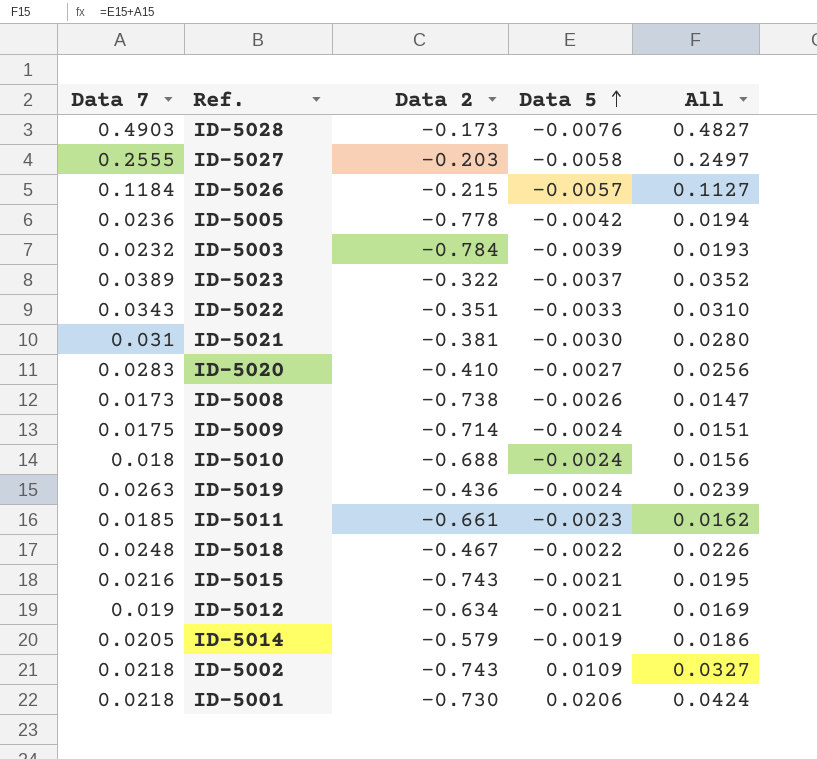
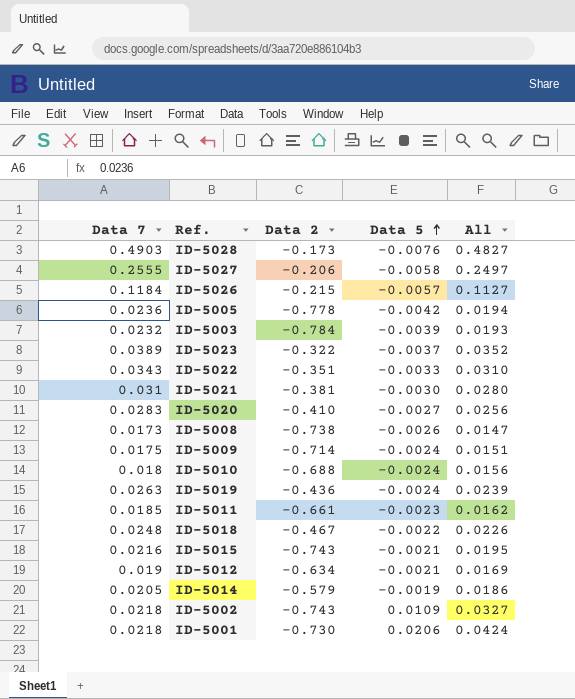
ID-5027 | Data 2: -0.203 -> -0.206

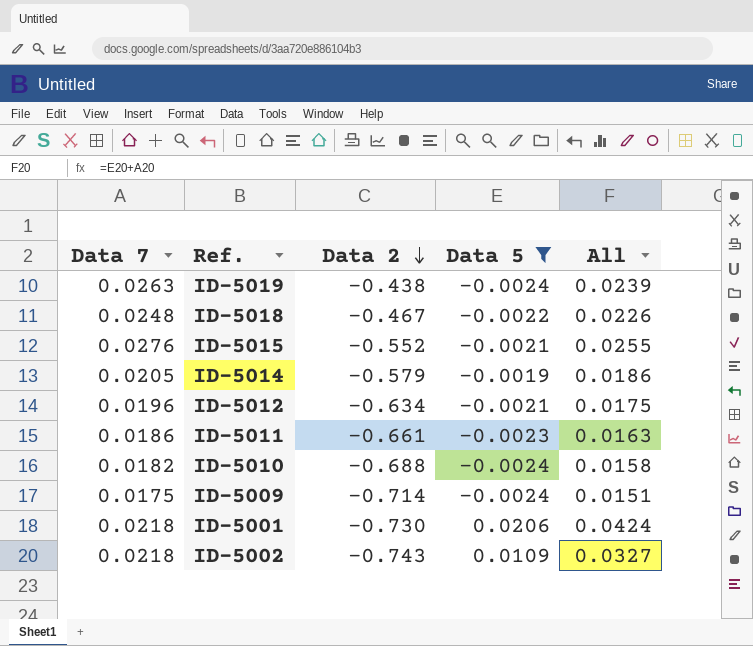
filter: none -> Data 5 >= -0.0024
row order: Data 5 ascending -> Data 2 descending
ID-5019 | Data 2: -0.436 -> -0.438
ID-5015 | Data 7: 0.0216 -> 0.0276
ID-5015 | Data 2: -0.743 -> -0.552
ID-5015 | All: 0.0195 -> 0.0255
ID-5012 | Data 7: 0.019 -> 0.0196
ID-5012 | All: 0.0169 -> 0.0175
ID-5011 | Data 7: 0.0185 -> 0.0186
ID-5011 | All: 0.0162 -> 0.0163
ID-5010 | Data 7: 0.018 -> 0.0182
ID-5010 | All: 0.0156 -> 0.0158

